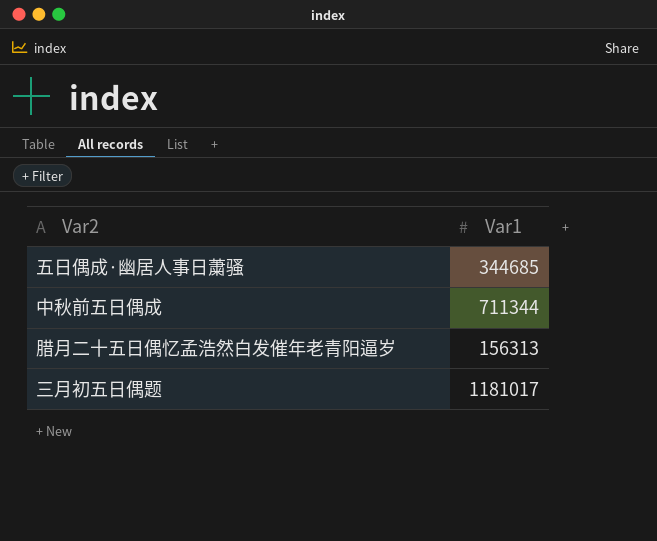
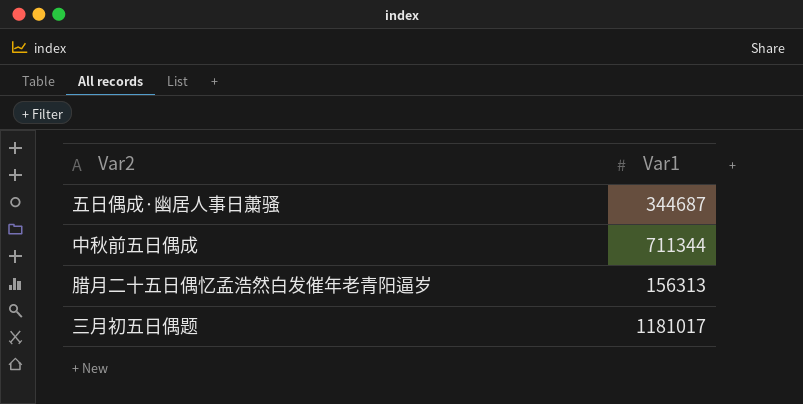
五日偶成·幽居人事日䔥骚 | Var1: 344685 -> 344687

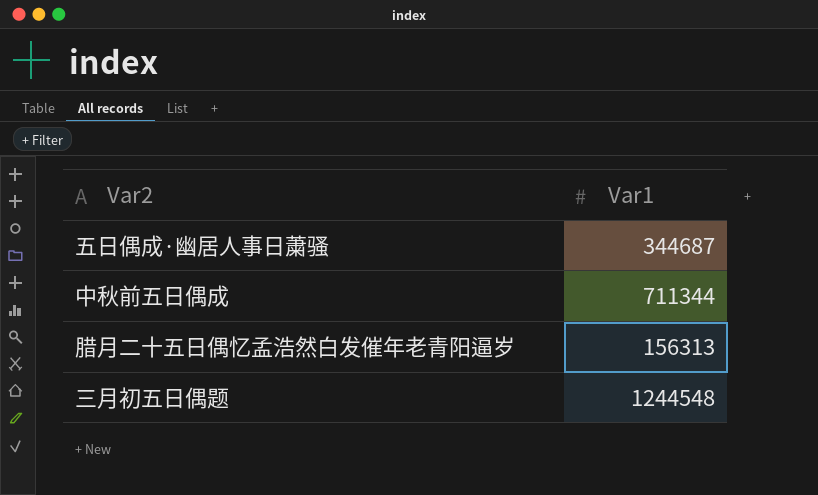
三月初五日偶题 | Var1: 1181017 -> 1244548

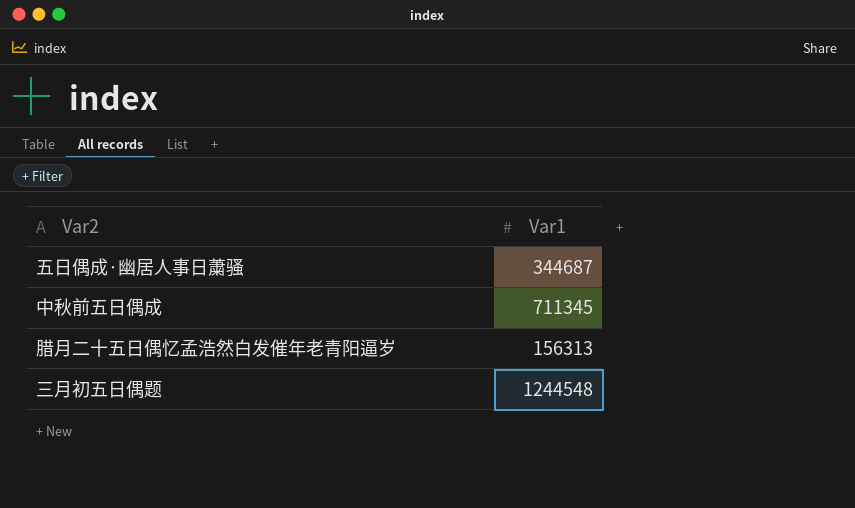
中秋前五日偶成 | Var1: 711344 -> 711345

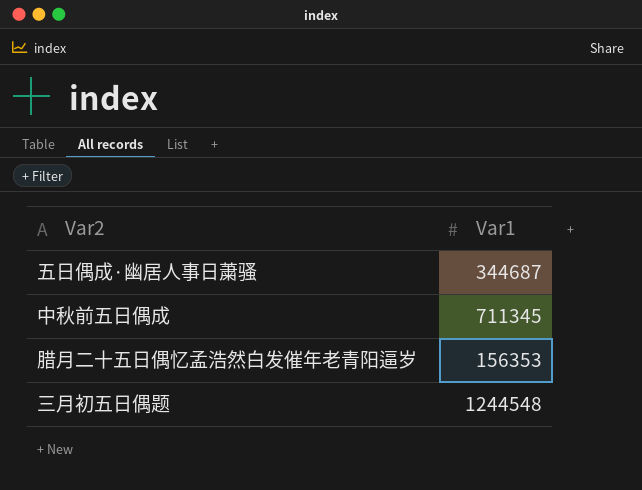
腊月二十五日偶忆孟浩然白发催年老青阳逼岁 | Var1: 156313 -> 156353

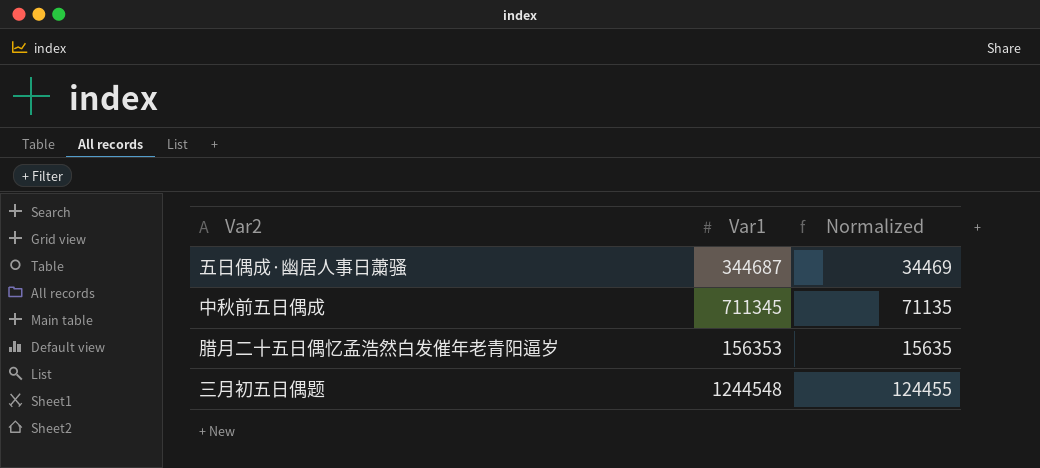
column Normalized | formula: none -> [Var1] * 0.1

